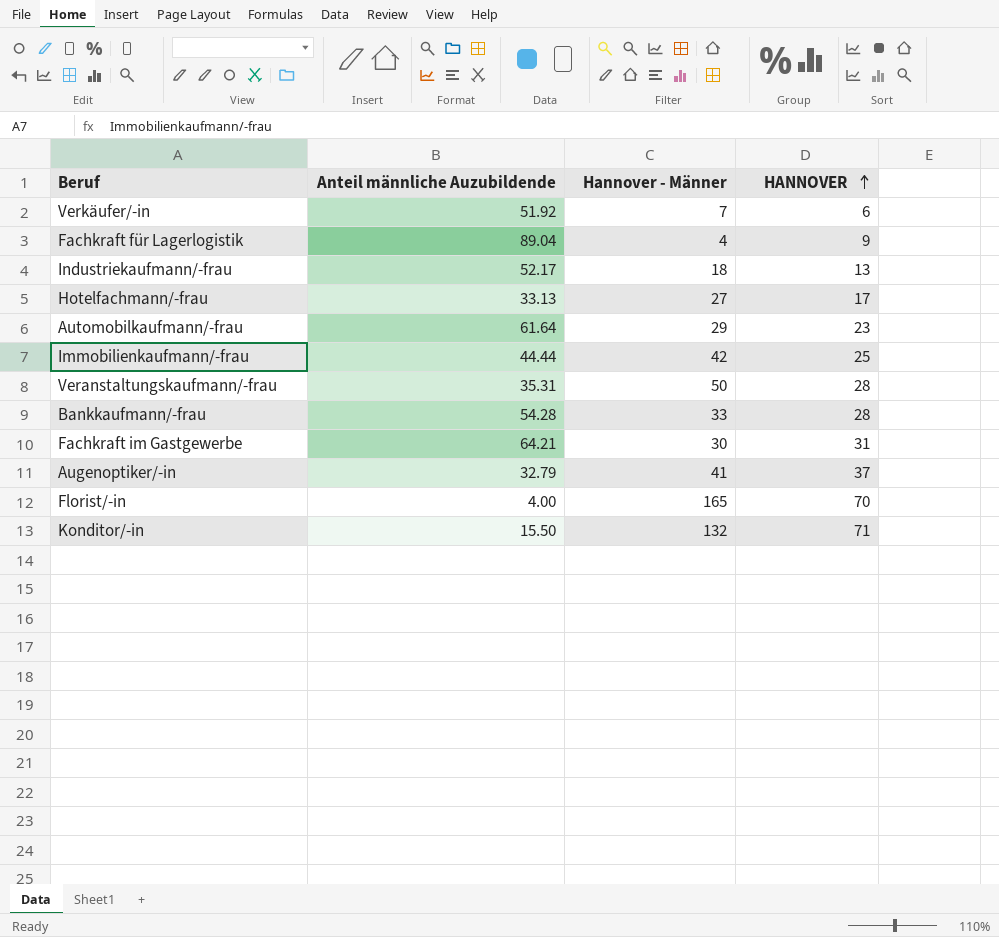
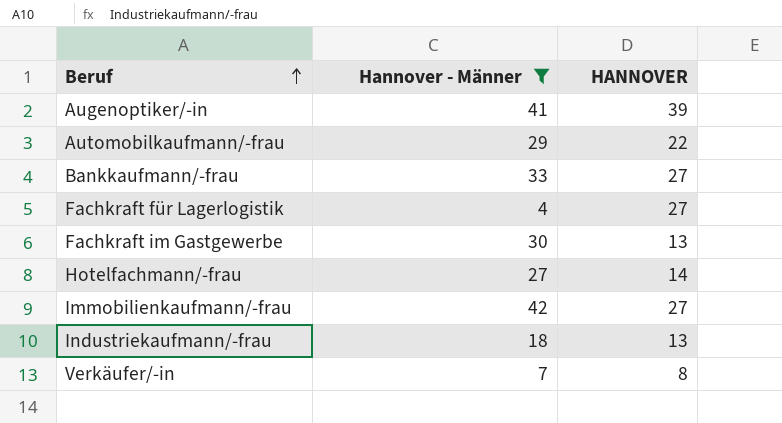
filter: none -> Hannover - Männer <= 42
row order: HANNOVER ascending -> Beruf ascending
column Anteil männliche Auzubildende | position: 2 -> none
Augenoptiker/-in | HANNOVER: 37 -> 39
Automobilkaufmann/-frau | HANNOVER: 23 -> 22
Bankkaufmann/-frau | HANNOVER: 28 -> 27
Fachkraft für Lagerlogistik | HANNOVER: 9 -> 27
Fachkraft im Gastgewerbe | HANNOVER: 31 -> 13
Hotelfachmann/-frau | HANNOVER: 17 -> 14
Immobilienkaufmann/-frau | HANNOVER: 25 -> 27
Verkäufer/-in | HANNOVER: 6 -> 8

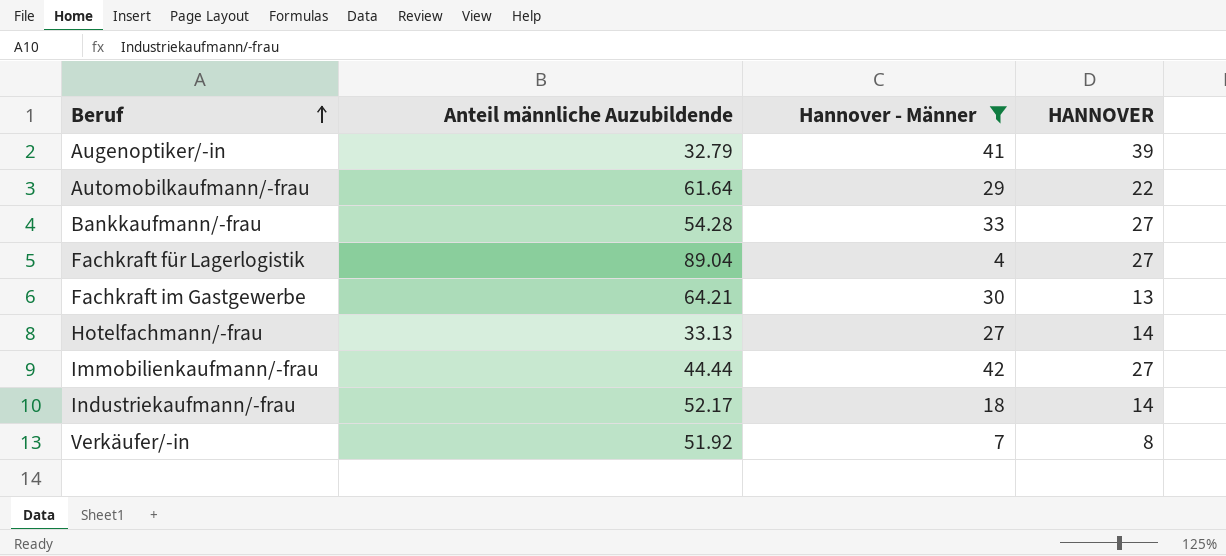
column Anteil männliche Auzubildende | position: none -> 2
Industriekaufmann/-frau | HANNOVER: 13 -> 14

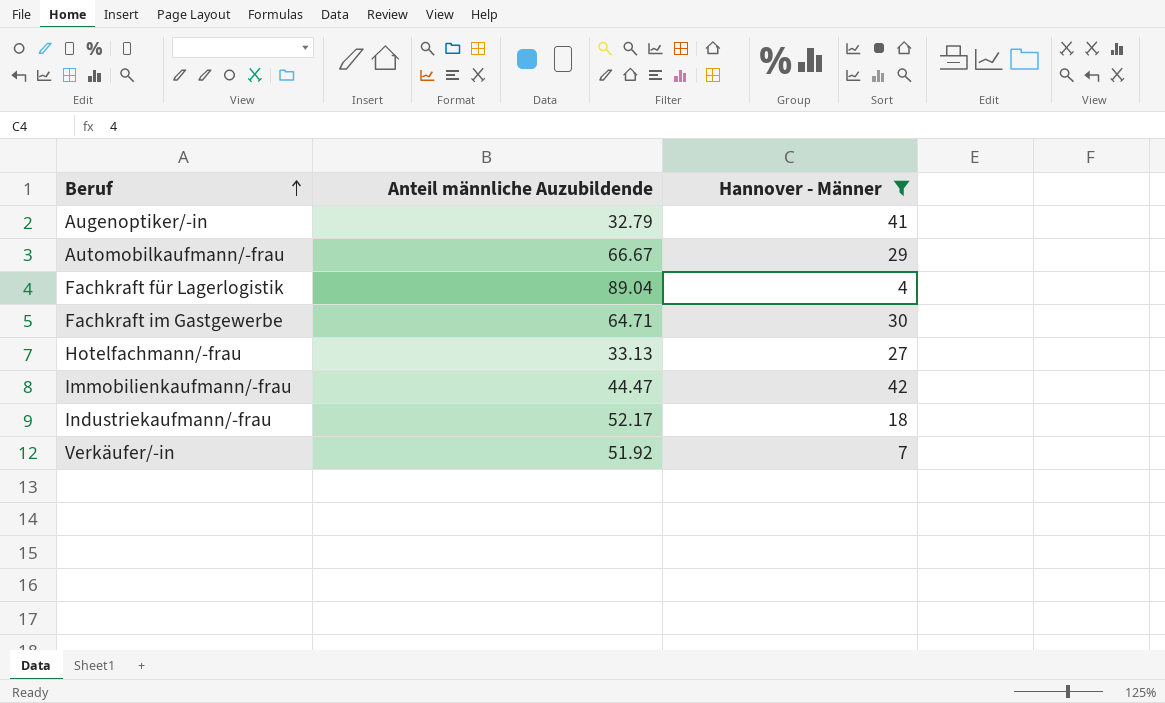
column HANNOVER | position: 4 -> none
row Bankkaufmann/-frau: 54.28 | 33 | 27 -> none
Automobilkaufmann/-frau | Anteil männliche Auzubildende: 61.64 -> 66.67
Fachkraft im Gastgewerbe | Anteil männliche Auzubildende: 64.21 -> 64.71
Immobilienkaufmann/-frau | Anteil männliche Auzubildende: 44.44 -> 44.47

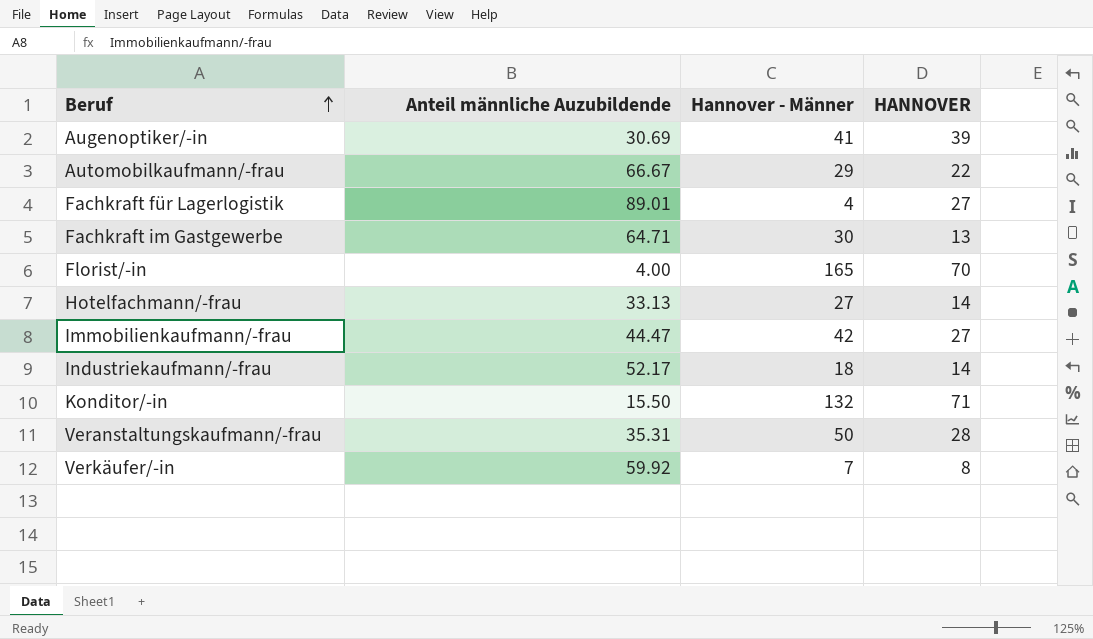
filter: Hannover - Männer <= 42 -> none
column HANNOVER | position: none -> 4
Augenoptiker/-in | Anteil männliche Auzubildende: 32.79 -> 30.69
Fachkraft für Lagerlogistik | Anteil männliche Auzubildende: 89.04 -> 89.01
Verkäufer/-in | Anteil männliche Auzubildende: 51.92 -> 59.92

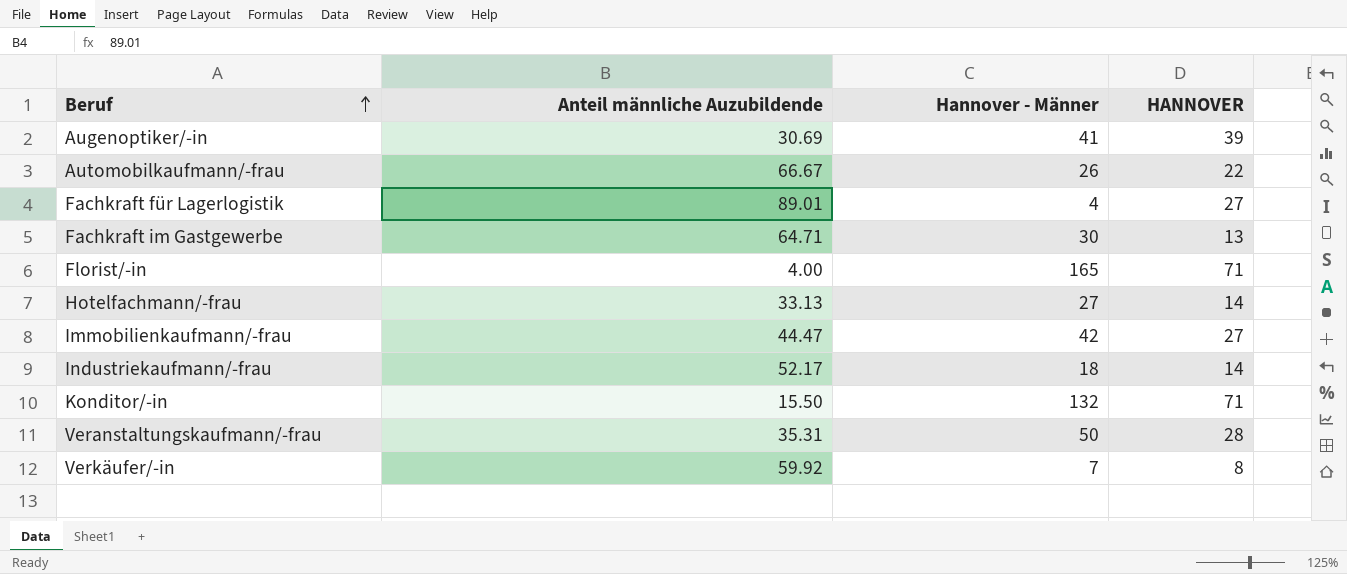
Automobilkaufmann/-frau | Hannover - Männer: 29 -> 26
Florist/-in | HANNOVER: 70 -> 71

